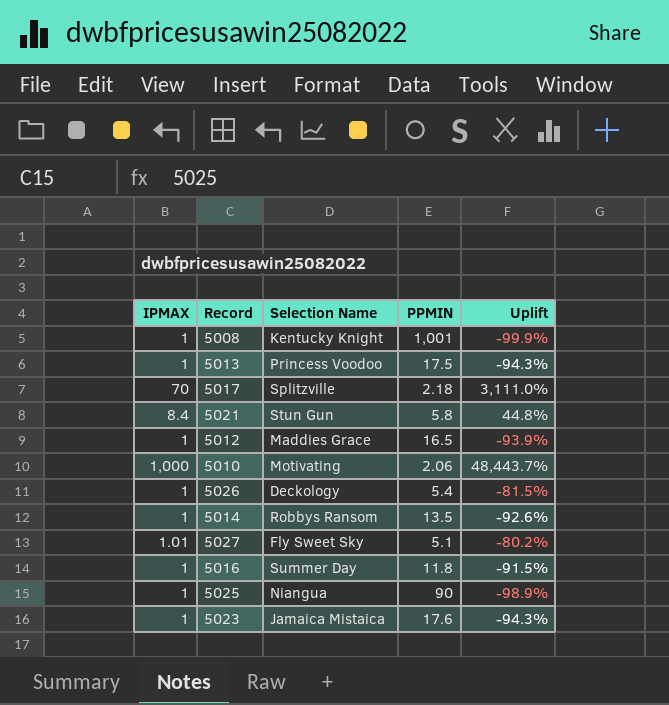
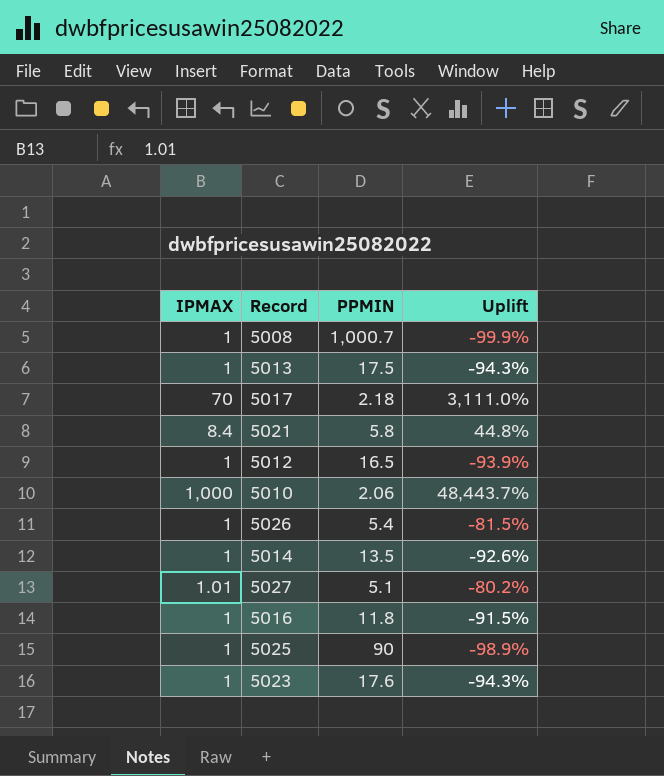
column Selection Name | position: 3 -> none
5008 | PPMIN: 1,001 -> 1,000.7

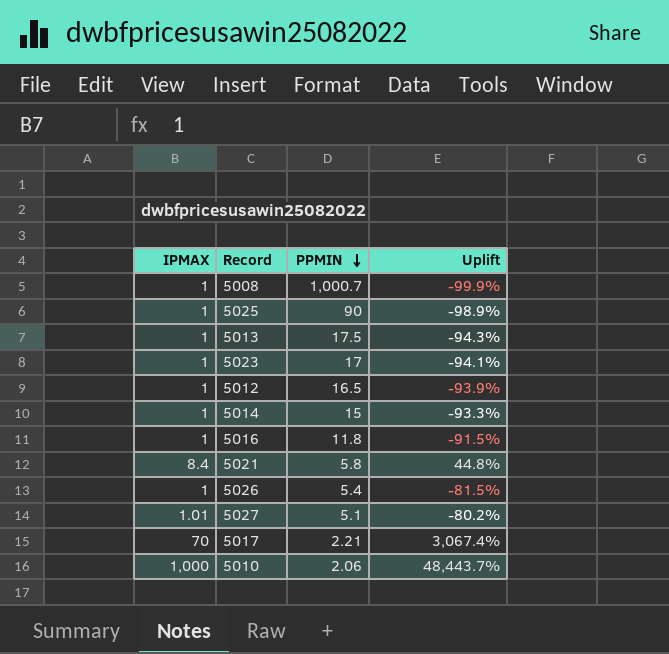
row order: none -> PPMIN descending
5023 | PPMIN: 17.6 -> 17
5023 | Uplift: -94.3% -> -94.1%
5014 | PPMIN: 13.5 -> 15
5014 | Uplift: -92.6% -> -93.3%
5017 | PPMIN: 2.18 -> 2.21
5017 | Uplift: 3,111.0% -> 3,067.4%

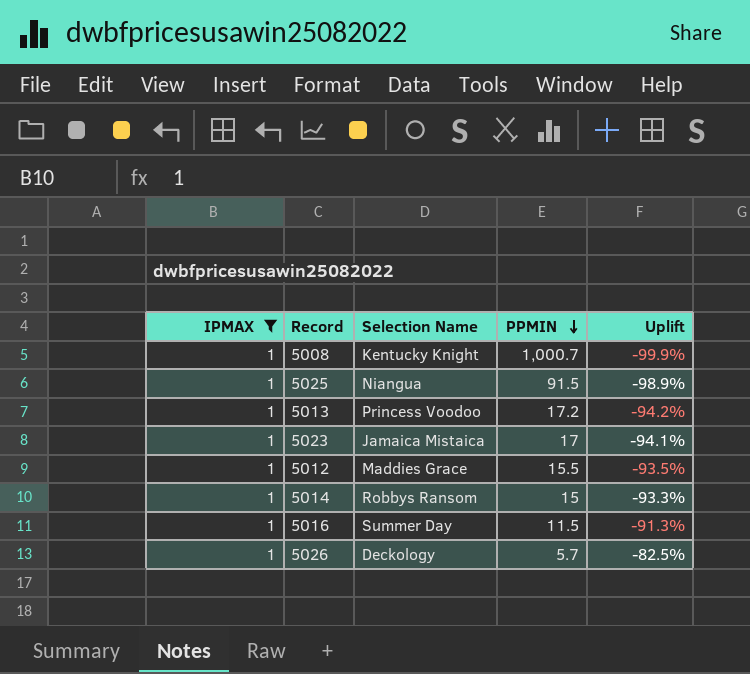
filter: none -> IPMAX = 1
column Selection Name | position: none -> 3
5025 | PPMIN: 90 -> 91.5
5013 | PPMIN: 17.5 -> 17.2
5013 | Uplift: -94.3% -> -94.2%
5012 | PPMIN: 16.5 -> 15.5
5012 | Uplift: -93.9% -> -93.5%
5016 | PPMIN: 11.8 -> 11.5
5016 | Uplift: -91.5% -> -91.3%
5026 | PPMIN: 5.4 -> 5.7
5026 | Uplift: -81.5% -> -82.5%

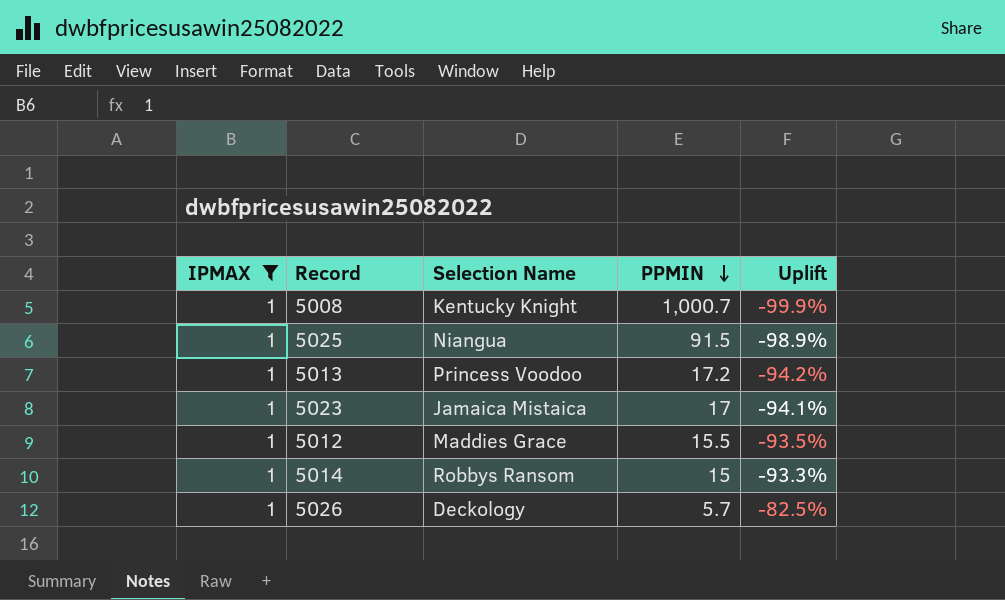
row 5016: 1 | Summer Day | 11.5 | -91.3% -> none

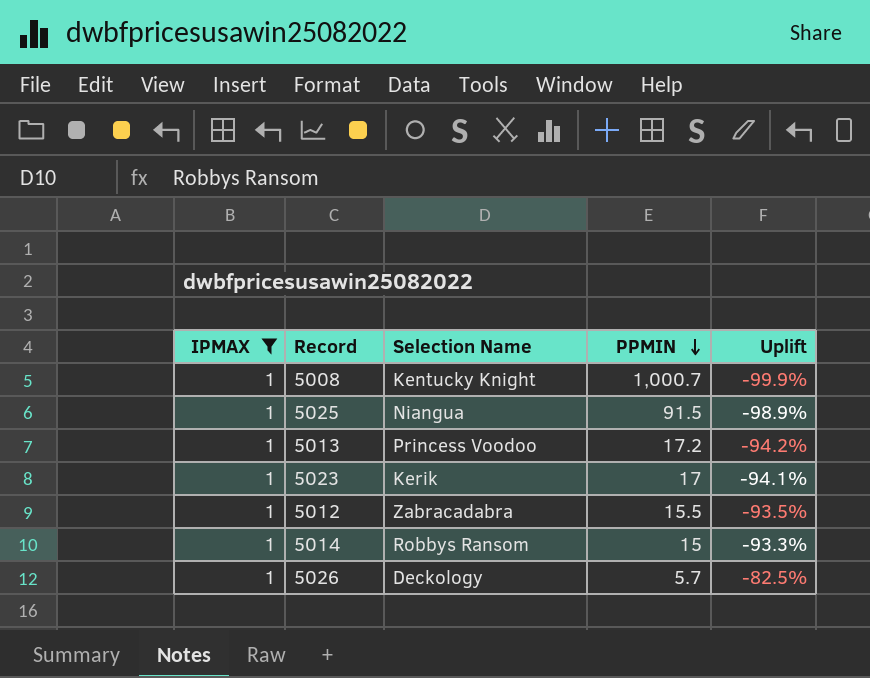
5023 | Selection Name: Jamaica Mistaica -> Kerik
5012 | Selection Name: Maddies Grace -> Zabracadabra

